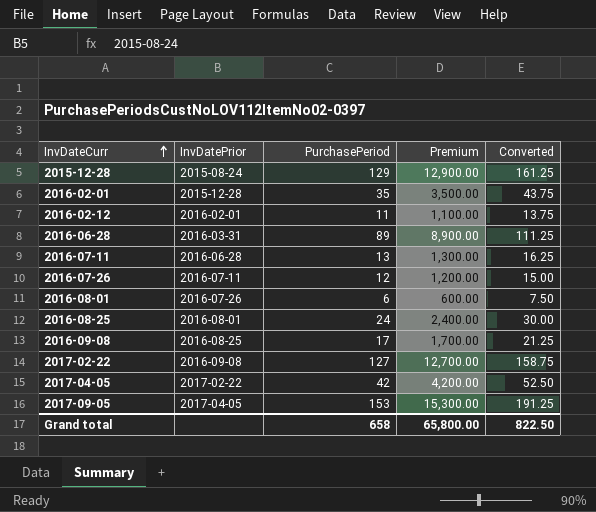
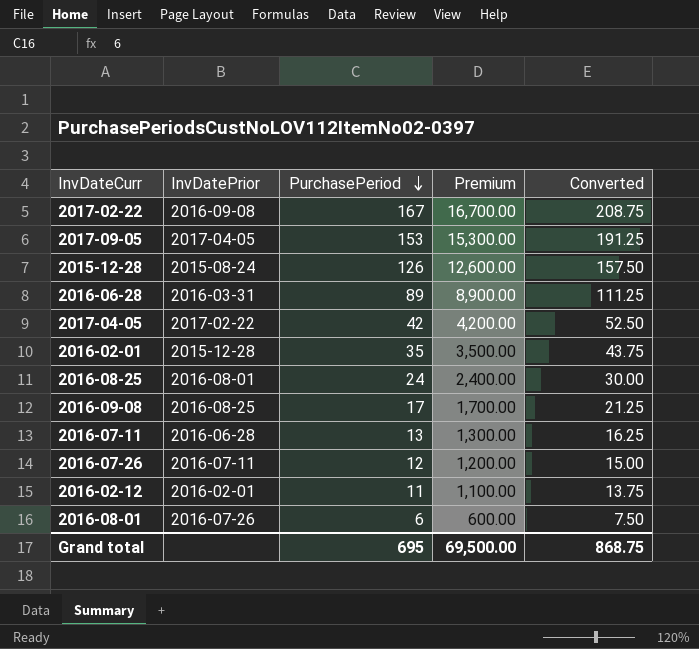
row order: InvDateCurr ascending -> PurchasePeriod descending
2017-02-22 | PurchasePeriod: 127 -> 167
2017-02-22 | Premium: 12,700.00 -> 16,700.00
2017-02-22 | Converted: 158.75 -> 208.75
2015-12-28 | PurchasePeriod: 129 -> 126
2015-12-28 | Premium: 12,900.00 -> 12,600.00
2015-12-28 | Converted: 161.25 -> 157.50
Grand total | PurchasePeriod: 658 -> 695
Grand total | Premium: 65,800.00 -> 69,500.00
Grand total | Converted: 822.50 -> 868.75

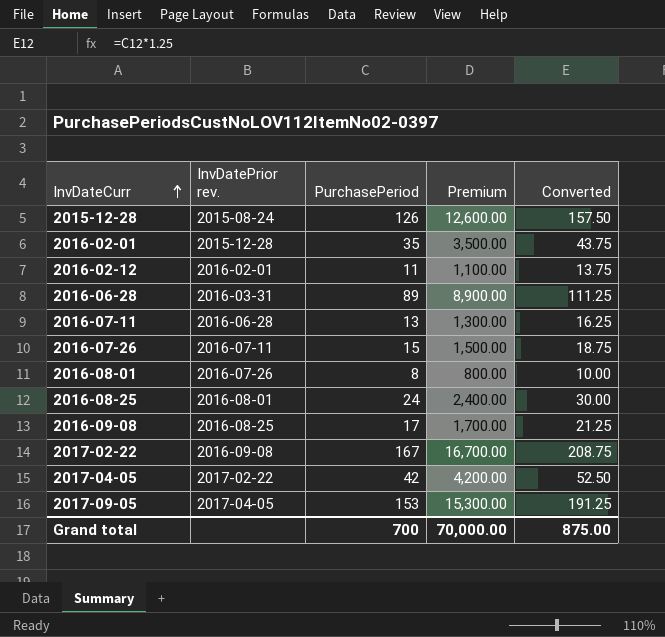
row order: PurchasePeriod descending -> InvDateCurr ascending
column name: InvDatePrior -> InvDatePrior rev.
2016-07-26 | PurchasePeriod: 12 -> 15
2016-07-26 | Premium: 1,200.00 -> 1,500.00
2016-07-26 | Converted: 15.00 -> 18.75
2016-08-01 | PurchasePeriod: 6 -> 8
2016-08-01 | Premium: 600.00 -> 800.00
2016-08-01 | Converted: 7.50 -> 10.00
Grand total | PurchasePeriod: 695 -> 700
Grand total | Premium: 69,500.00 -> 70,000.00
Grand total | Converted: 868.75 -> 875.00

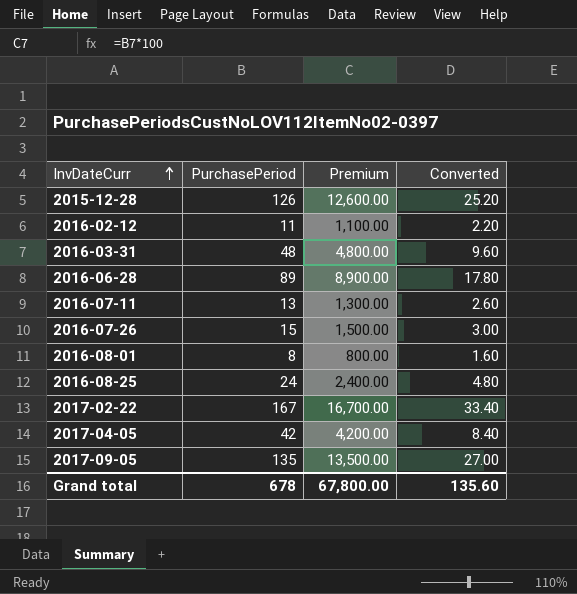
column InvDatePrior rev. | position: 2 -> none
column Converted | formula: [PurchasePeriod] * 1.25 -> [PurchasePeriod] * 0.2
row 2016-02-01: 2015-12-28 | 35 | 3,500.00 | 43.75 -> none
row 2016-09-08: 2016-08-25 | 17 | 1,700.00 | 21.25 -> none
row 2016-03-31: none -> 48 | 4,800.00 | 9.60
2017-09-05 | PurchasePeriod: 153 -> 135
2017-09-05 | Premium: 15,300.00 -> 13,500.00
Grand total | PurchasePeriod: 700 -> 678
Grand total | Premium: 70,000.00 -> 67,800.00
Grand total | Converted: 875.00 -> 135.60

